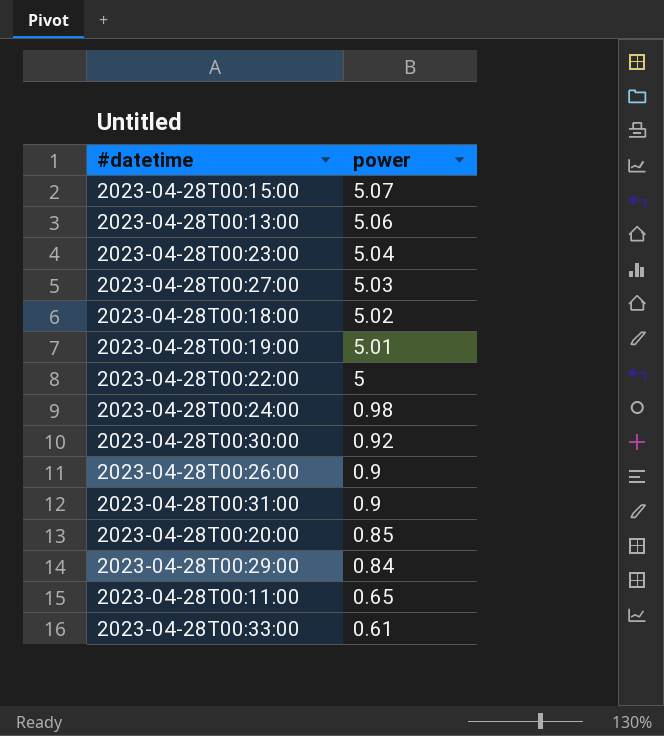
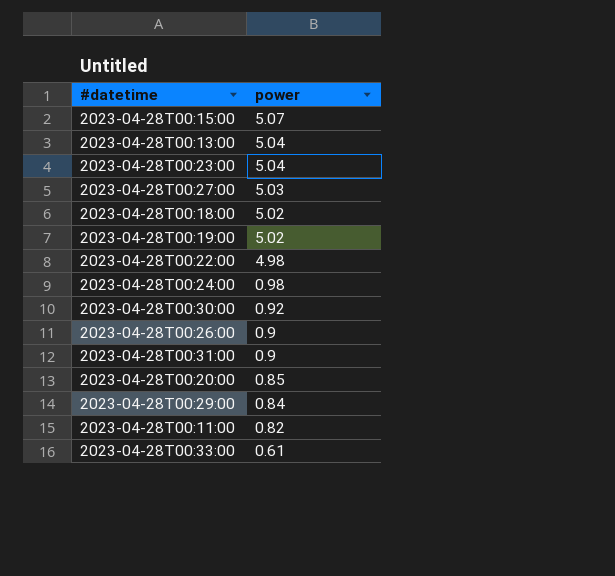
2023-04-28T00:13:00 | power: 5.06 -> 5.04
2023-04-28T00:19:00 | power: 5.01 -> 5.02
2023-04-28T00:22:00 | power: 5 -> 4.98
2023-04-28T00:11:00 | power: 0.65 -> 0.82

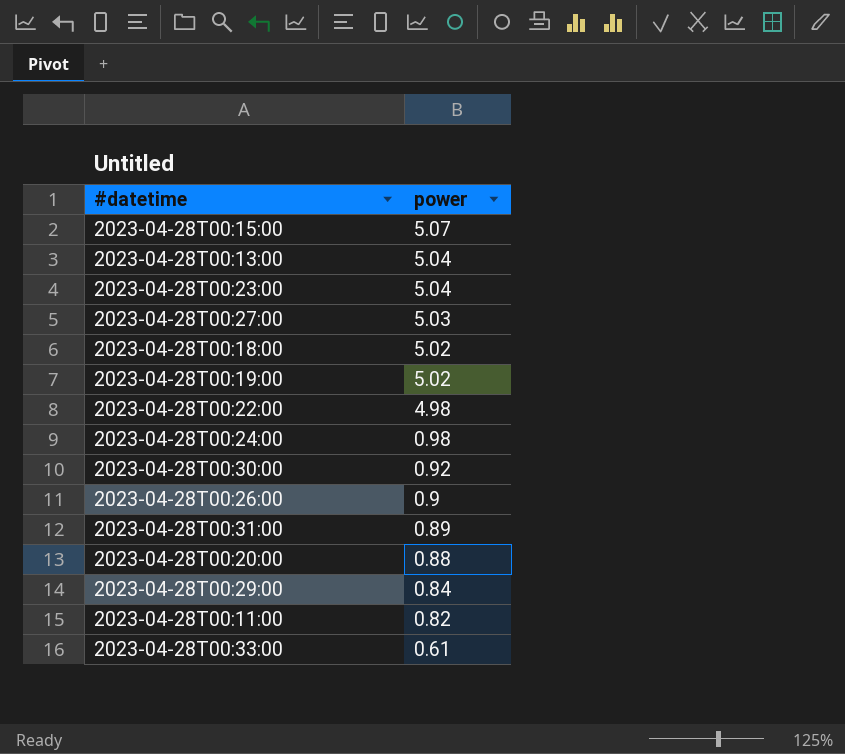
2023-04-28T00:31:00 | power: 0.9 -> 0.89
2023-04-28T00:20:00 | power: 0.85 -> 0.88

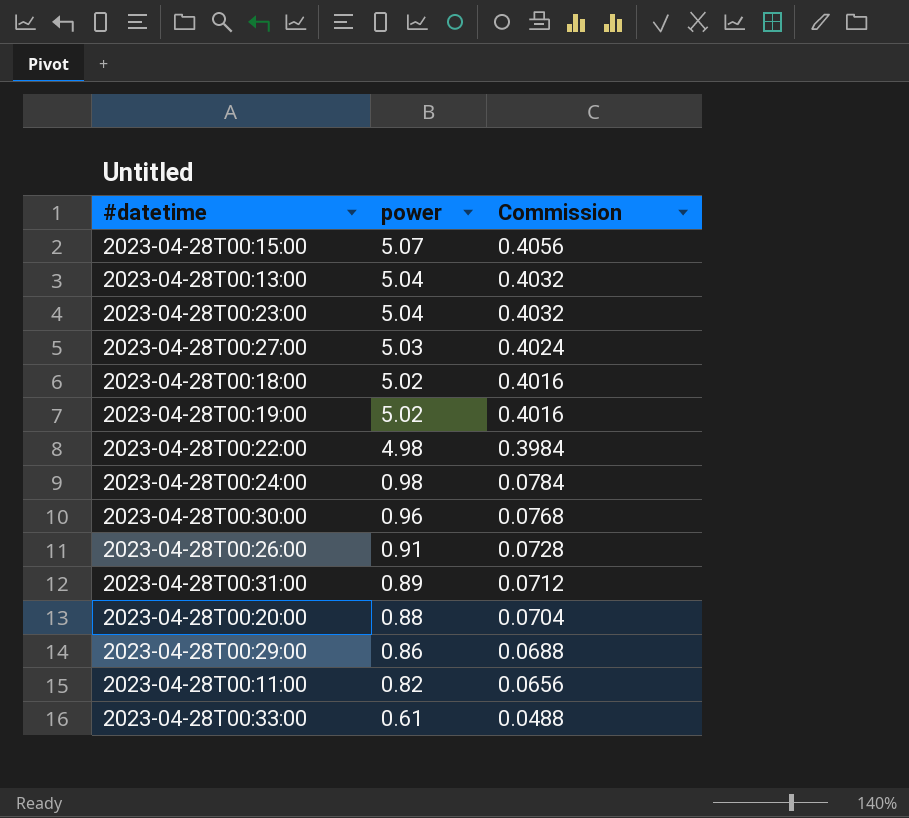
column Commission | formula: none -> [power] * 0.08
2023-04-28T00:30:00 | power: 0.92 -> 0.96
2023-04-28T00:26:00 | power: 0.9 -> 0.91
2023-04-28T00:29:00 | power: 0.84 -> 0.86

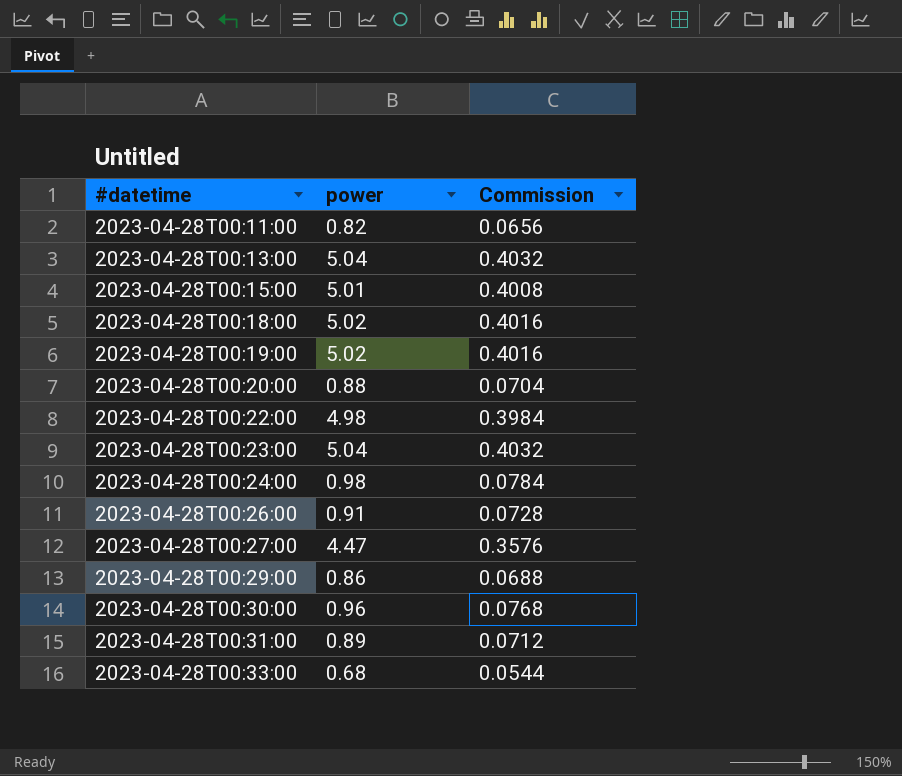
row order: power descending -> #datetime ascending
2023-04-28T00:15:00 | power: 5.07 -> 5.01
2023-04-28T00:15:00 | Commission: 0.4056 -> 0.4008
2023-04-28T00:27:00 | power: 5.03 -> 4.47
2023-04-28T00:27:00 | Commission: 0.4024 -> 0.3576
2023-04-28T00:33:00 | power: 0.61 -> 0.68
2023-04-28T00:33:00 | Commission: 0.0488 -> 0.0544

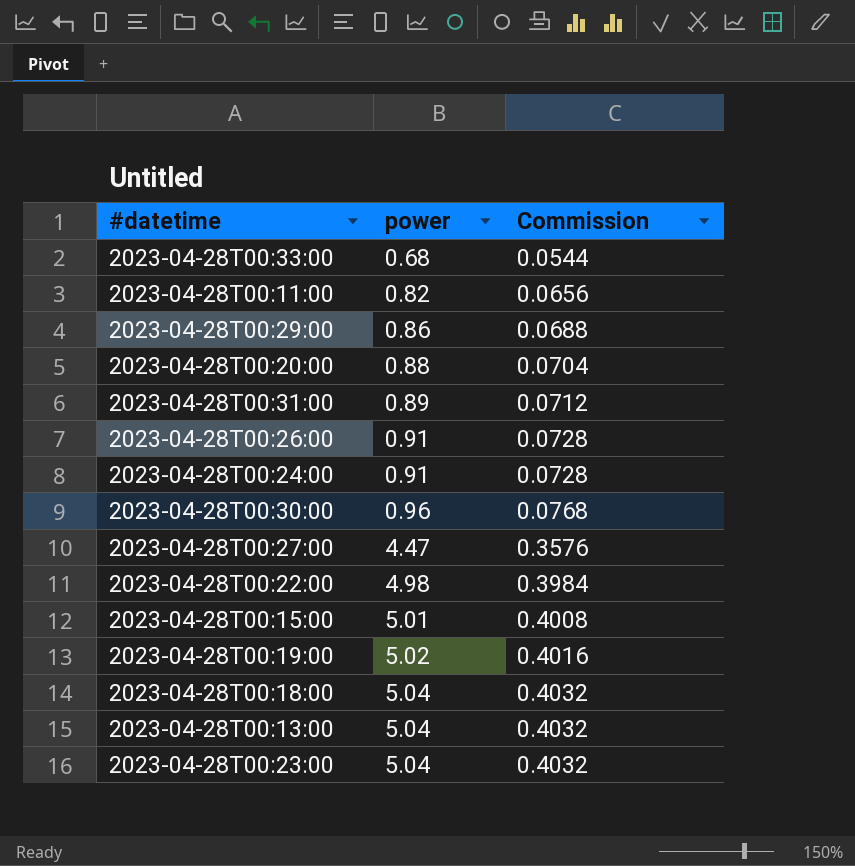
row order: #datetime ascending -> power ascending
2023-04-28T00:24:00 | power: 0.98 -> 0.91
2023-04-28T00:24:00 | Commission: 0.0784 -> 0.0728
2023-04-28T00:18:00 | power: 5.02 -> 5.04
2023-04-28T00:18:00 | Commission: 0.4016 -> 0.4032

